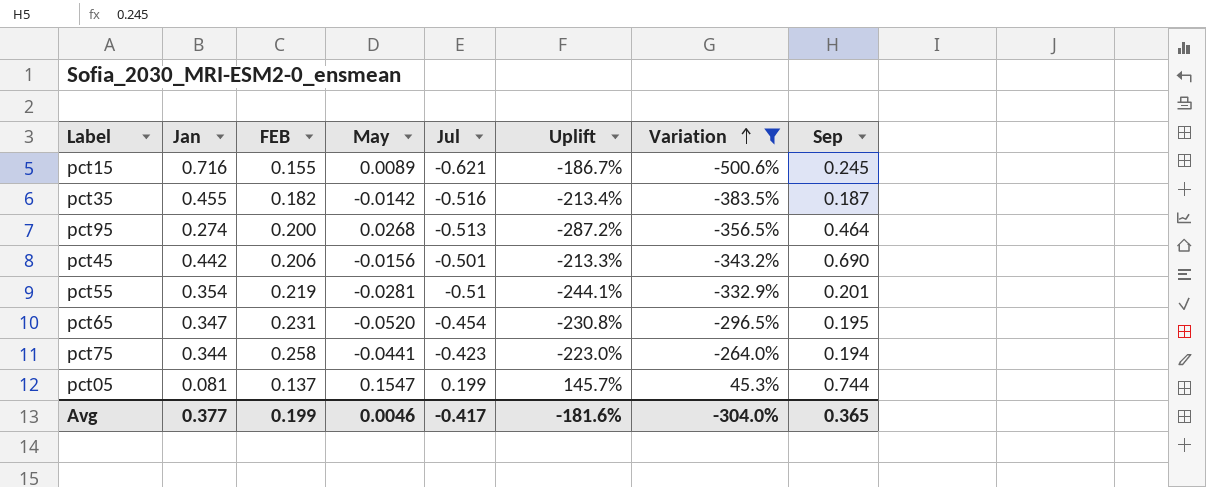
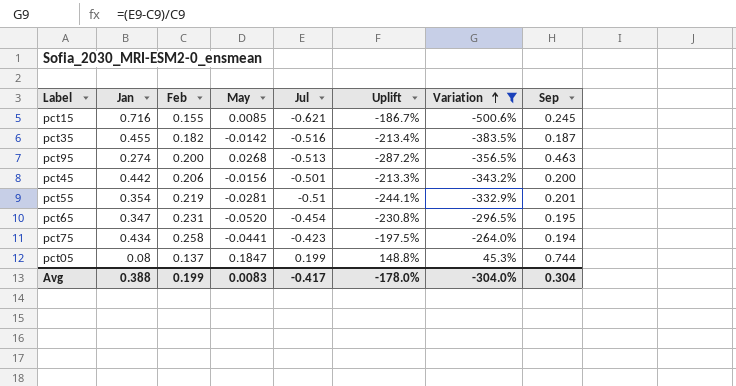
column name: FEB -> Feb
pct15 | May: 0.0089 -> 0.0085
pct95 | Sep: 0.464 -> 0.463
pct45 | Sep: 0.690 -> 0.200
pct75 | Jan: 0.344 -> 0.434
pct75 | Uplift: -223.0% -> -197.5%
pct05 | Jan: 0.081 -> 0.08
pct05 | May: 0.1547 -> 0.1847
pct05 | Uplift: 145.7% -> 148.8%
Avg | Jan: 0.377 -> 0.388
Avg | May: 0.0046 -> 0.0083
Avg | Uplift: -181.6% -> -178.0%
Avg | Sep: 0.365 -> 0.304

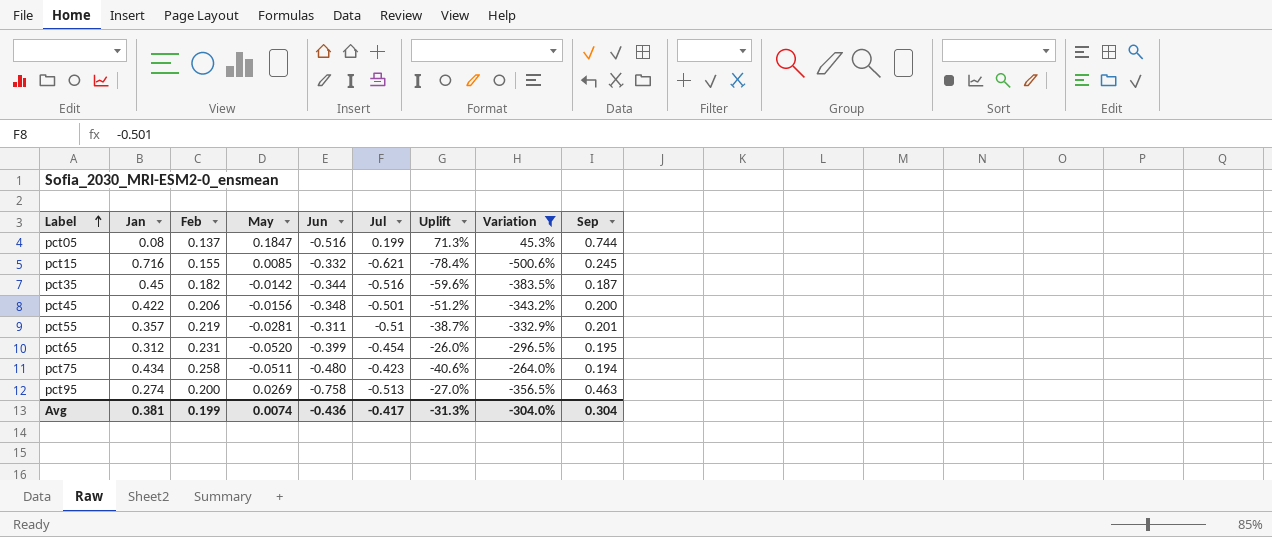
row order: Variation ascending -> Label ascending
column Jun | position: none -> 5
column Uplift | formula: ([Jul] - [Jan]) / [Jan] -> ([Feb] - [Jan]) / [Jan]
pct35 | Jan: 0.455 -> 0.45
pct45 | Jan: 0.442 -> 0.422
pct55 | Jan: 0.354 -> 0.357
pct65 | Jan: 0.347 -> 0.312
pct75 | May: -0.0441 -> -0.0511
pct95 | May: 0.0268 -> 0.0269
Avg | Jan: 0.388 -> 0.381
Avg | May: 0.0083 -> 0.0074
Avg | Uplift: -178.0% -> -31.3%

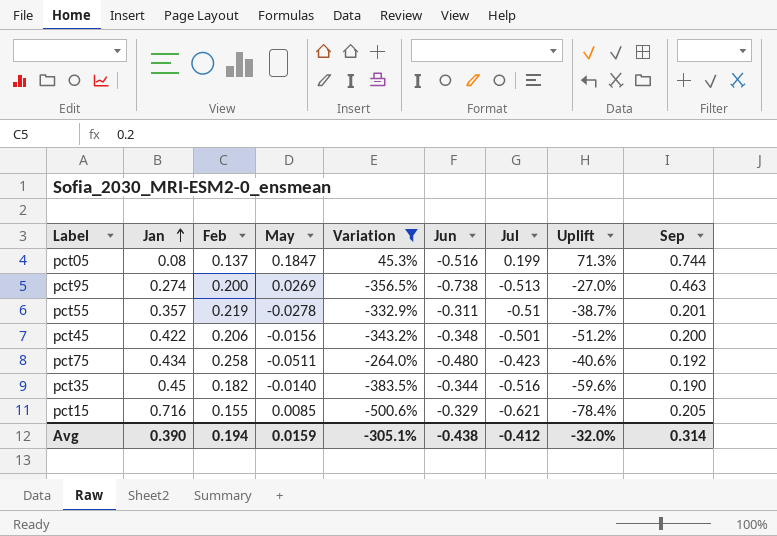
row order: Label ascending -> Jan ascending
column Variation | position: 8 -> 5
row pct65: 0.312 | 0.231 | -0.0520 | -0.399 | -0.454 | -26.0% | -296.5% | 0.195 -> none
pct95 | Jun: -0.758 -> -0.738
pct55 | May: -0.0281 -> -0.0278
pct75 | Sep: 0.194 -> 0.192
pct35 | May: -0.0142 -> -0.0140
pct35 | Sep: 0.187 -> 0.190
pct15 | Jun: -0.332 -> -0.329
pct15 | Sep: 0.245 -> 0.205
Avg | Jan: 0.381 -> 0.390
Avg | Feb: 0.199 -> 0.194
Avg | May: 0.0074 -> 0.0159
Avg | Variation: -304.0% -> -305.1%
Avg | Jun: -0.436 -> -0.438
Avg | Jul: -0.417 -> -0.412
Avg | Uplift: -31.3% -> -32.0%
Avg | Sep: 0.304 -> 0.314

